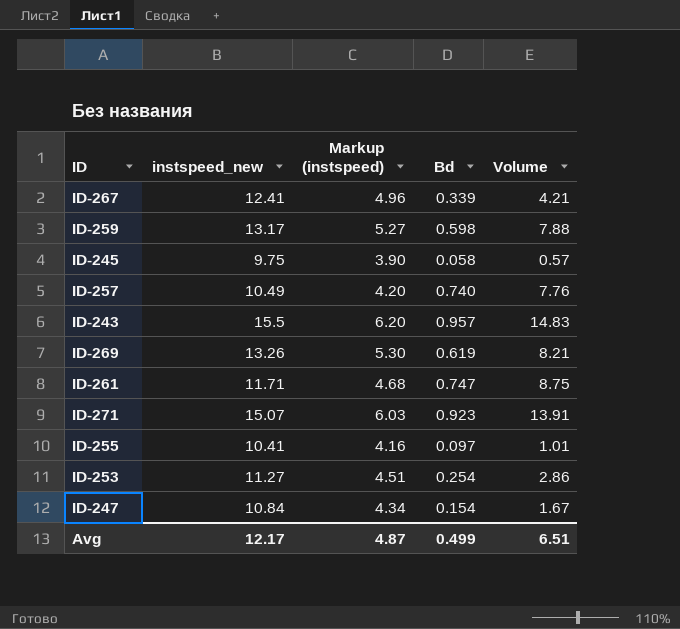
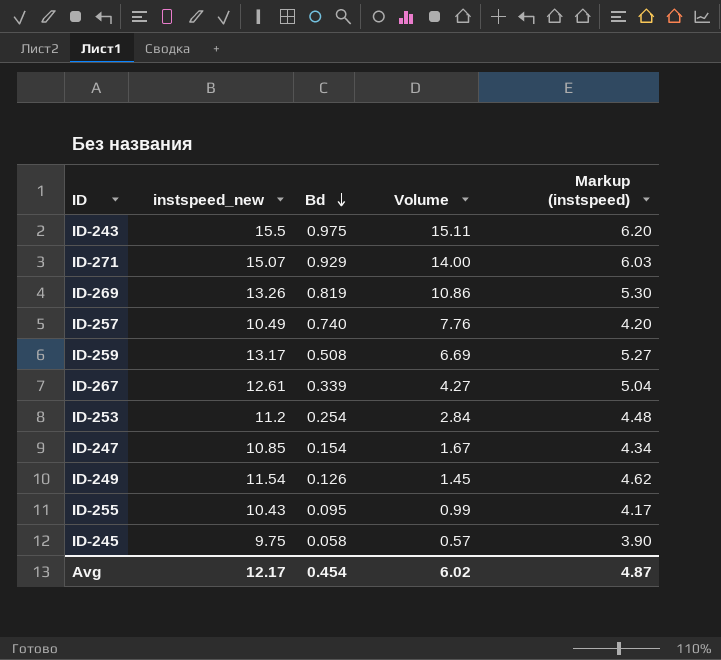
row order: none -> Bd descending
column Markup (instspeed) | position: 3 -> 5
row ID-261: 11.71 | 4.68 | 0.747 | 8.75 -> none
ID-243 | Bd: 0.957 -> 0.975
ID-243 | Volume: 14.83 -> 15.11
ID-271 | Bd: 0.923 -> 0.929
ID-271 | Volume: 13.91 -> 14.00
ID-269 | Bd: 0.619 -> 0.819
ID-269 | Volume: 8.21 -> 10.86
ID-259 | Bd: 0.598 -> 0.508
ID-259 | Volume: 7.88 -> 6.69
ID-267 | instspeed_new: 12.41 -> 12.61
ID-267 | Volume: 4.21 -> 4.27
ID-267 | Markup (instspeed): 4.96 -> 5.04
ID-253 | instspeed_new: 11.27 -> 11.2
ID-253 | Volume: 2.86 -> 2.84
ID-253 | Markup (instspeed): 4.51 -> 4.48
ID-247 | instspeed_new: 10.84 -> 10.85
row ID-249: none -> 11.54 | 0.126 | 1.45 | 4.62
ID-255 | instspeed_new: 10.41 -> 10.43
ID-255 | Bd: 0.097 -> 0.095
ID-255 | Volume: 1.01 -> 0.99
ID-255 | Markup (instspeed): 4.16 -> 4.17
Avg | Bd: 0.499 -> 0.454
Avg | Volume: 6.51 -> 6.02

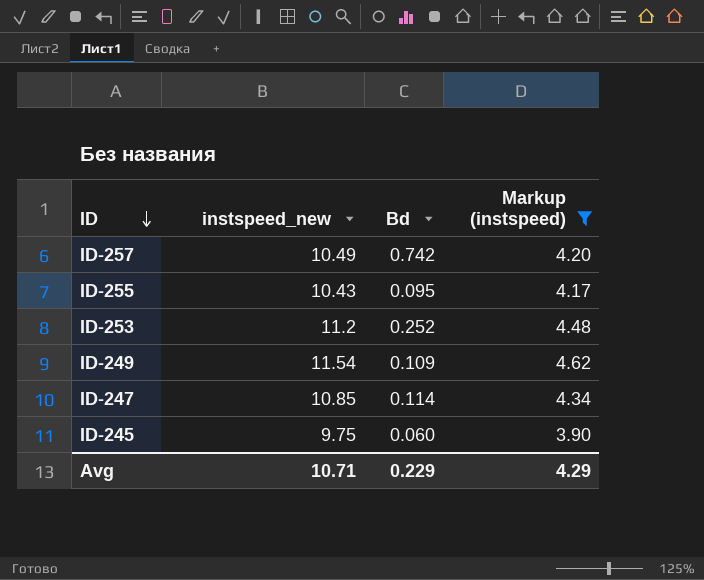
filter: none -> Markup (instspeed) <= 4.62
row order: Bd descending -> ID descending
column Volume | formula: [instspeed_new] * [Bd] -> none
ID-257 | Bd: 0.740 -> 0.742
ID-253 | Bd: 0.254 -> 0.252
ID-249 | Bd: 0.126 -> 0.109
ID-247 | Bd: 0.154 -> 0.114
ID-245 | Bd: 0.058 -> 0.060
Avg | instspeed_new: 12.17 -> 10.71
Avg | Bd: 0.454 -> 0.229
Avg | Markup (instspeed): 4.87 -> 4.29

